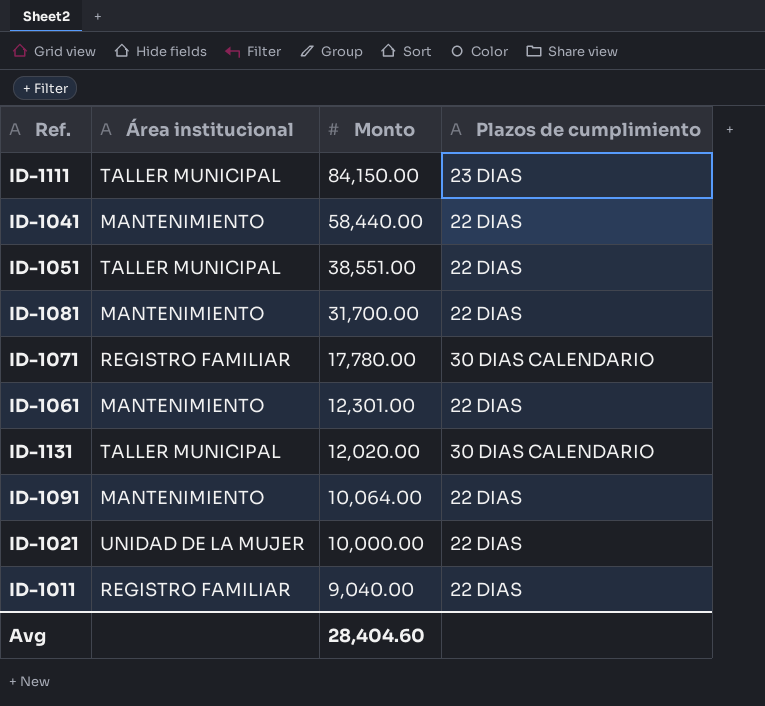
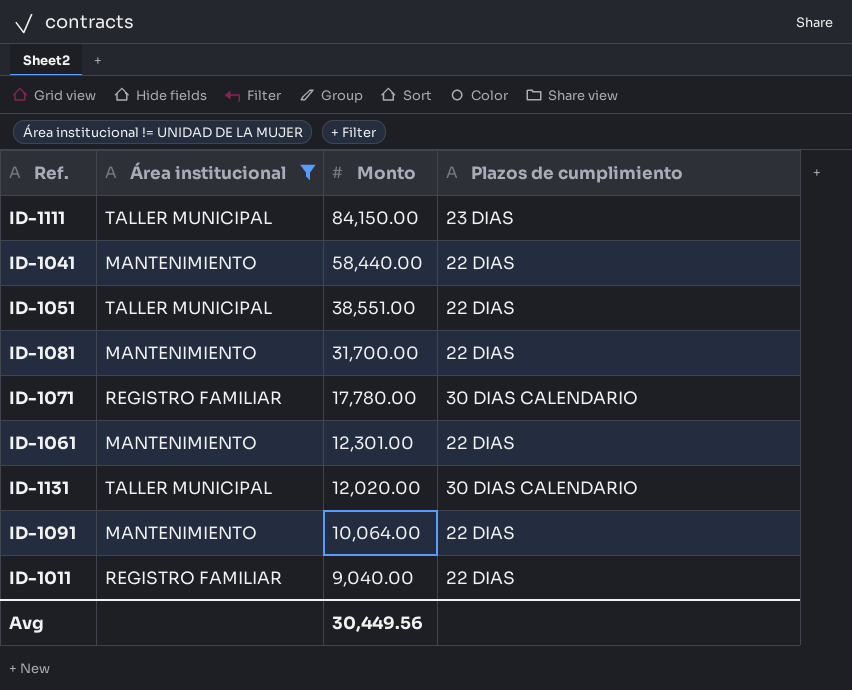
filter: none -> Área institucional != UNIDAD DE LA MUJER
Avg | Monto: 28,404.60 -> 30,449.56

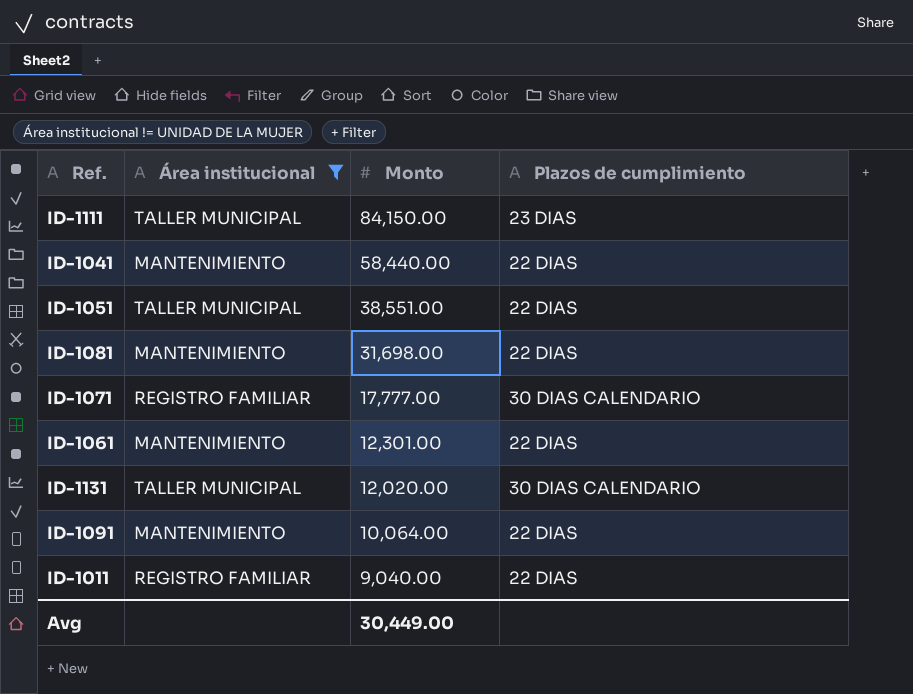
ID-1081 | Monto: 31,700.00 -> 31,698.00
ID-1071 | Monto: 17,780.00 -> 17,777.00
Avg | Monto: 30,449.56 -> 30,449.00

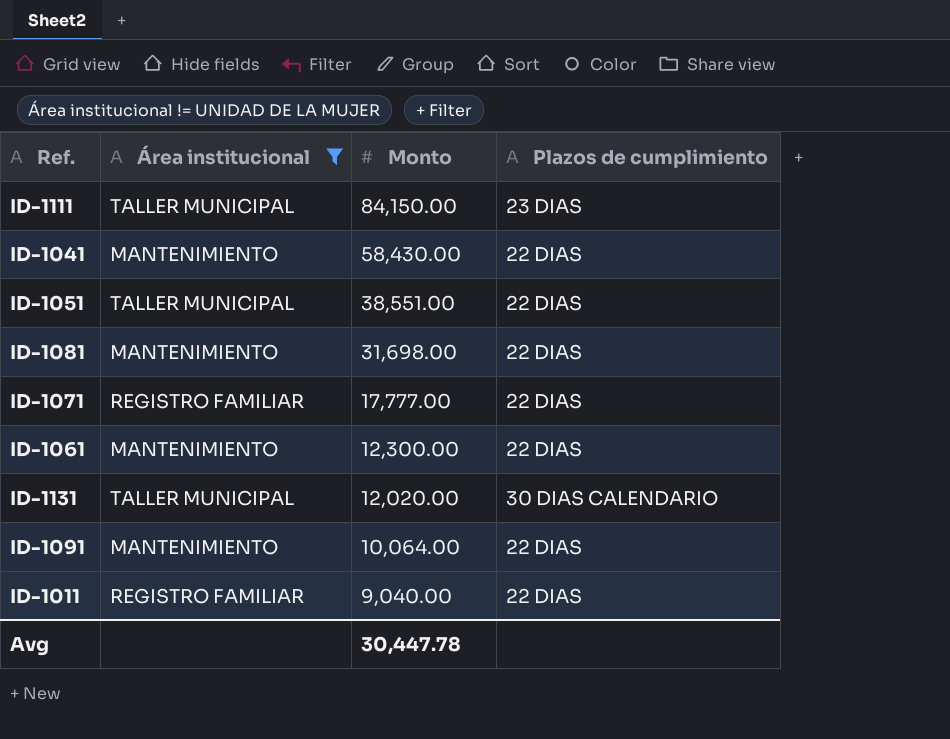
ID-1041 | Monto: 58,440.00 -> 58,430.00
ID-1071 | Plazos de cumplimiento: 30 DIAS CALENDARIO -> 22 DIAS
ID-1061 | Monto: 12,301.00 -> 12,300.00
Avg | Monto: 30,449.00 -> 30,447.78

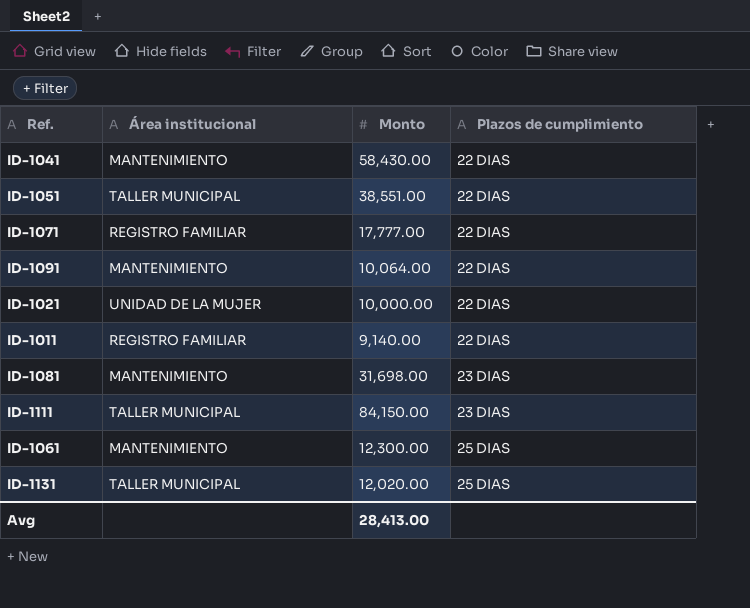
filter: Área institucional != UNIDAD DE LA MUJER -> none
row order: Monto descending -> Plazos de cumplimiento ascending
ID-1011 | Monto: 9,040.00 -> 9,140.00
ID-1081 | Plazos de cumplimiento: 22 DIAS -> 23 DIAS
ID-1061 | Plazos de cumplimiento: 22 DIAS -> 25 DIAS
ID-1131 | Plazos de cumplimiento: 30 DIAS CALENDARIO -> 25 DIAS
Avg | Monto: 30,447.78 -> 28,413.00

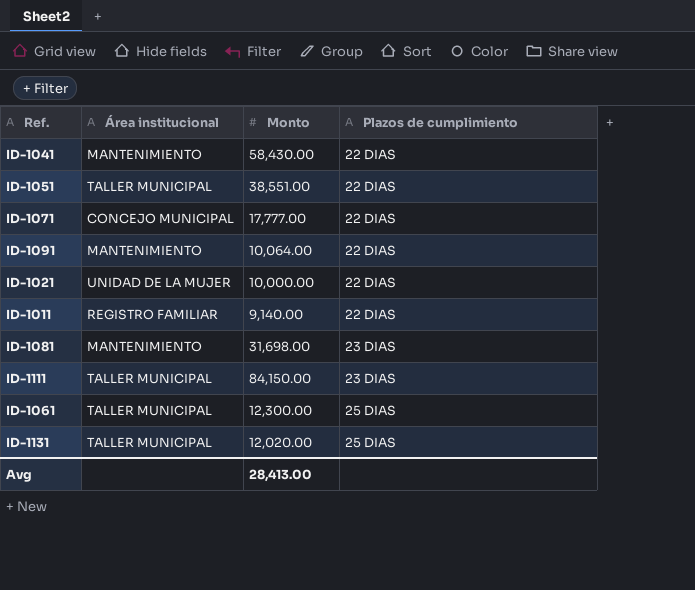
ID-1071 | Área institucional: REGISTRO FAMILIAR -> CONCEJO MUNICIPAL
ID-1061 | Área institucional: MANTENIMIENTO -> TALLER MUNICIPAL

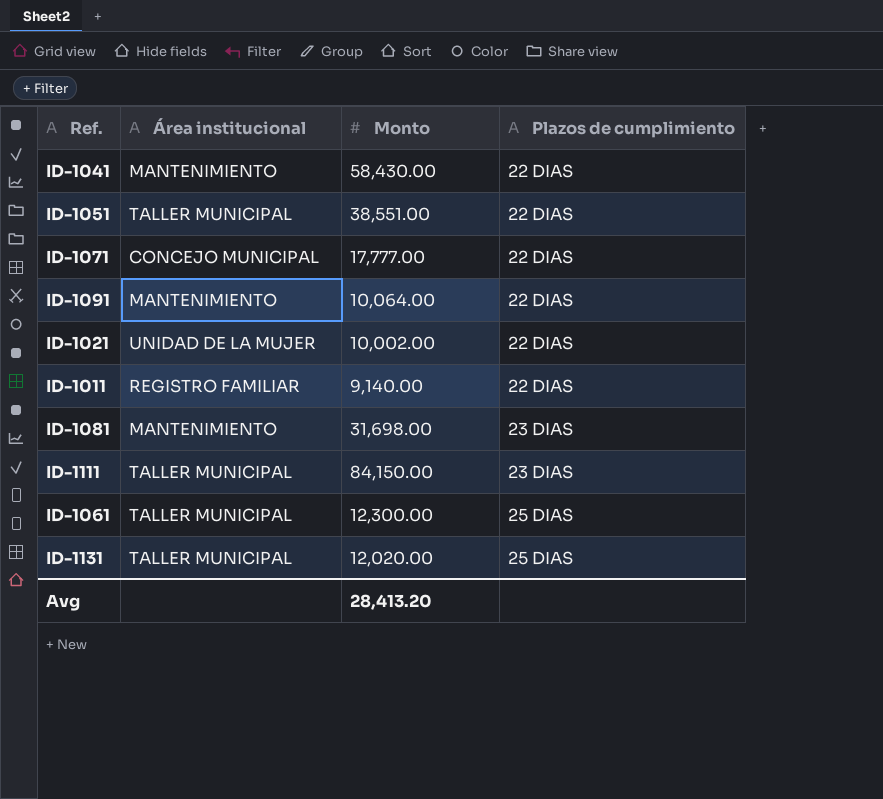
ID-1021 | Monto: 10,000.00 -> 10,002.00
Avg | Monto: 28,413.00 -> 28,413.20

